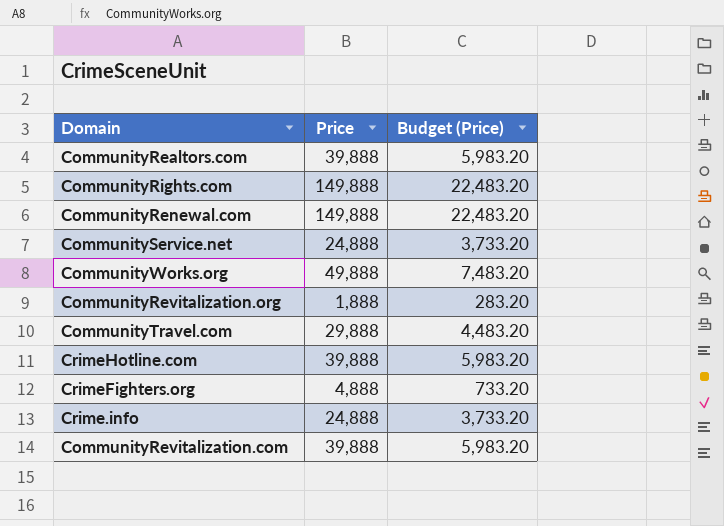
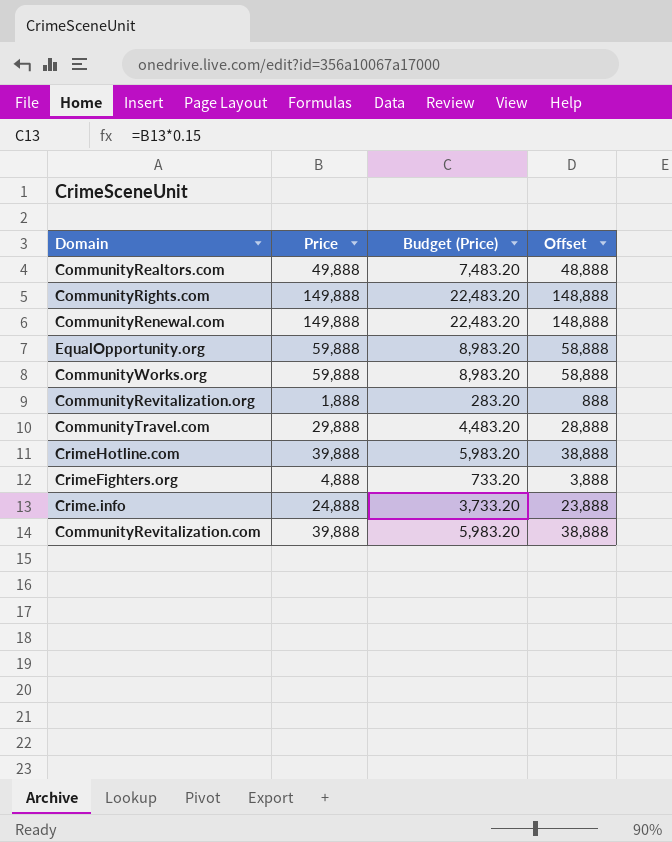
column Offset | formula: none -> [Price] - 1000
row CommunityService.net: 24,888 | 3,733.20 -> none
CommunityRealtors.com | Price: 39,888 -> 49,888
CommunityRealtors.com | Budget (Price): 5,983.20 -> 7,483.20
row EqualOpportunity.org: none -> 59,888 | 8,983.20 | 58,888
CommunityWorks.org | Price: 49,888 -> 59,888
CommunityWorks.org | Budget (Price): 7,483.20 -> 8,983.20

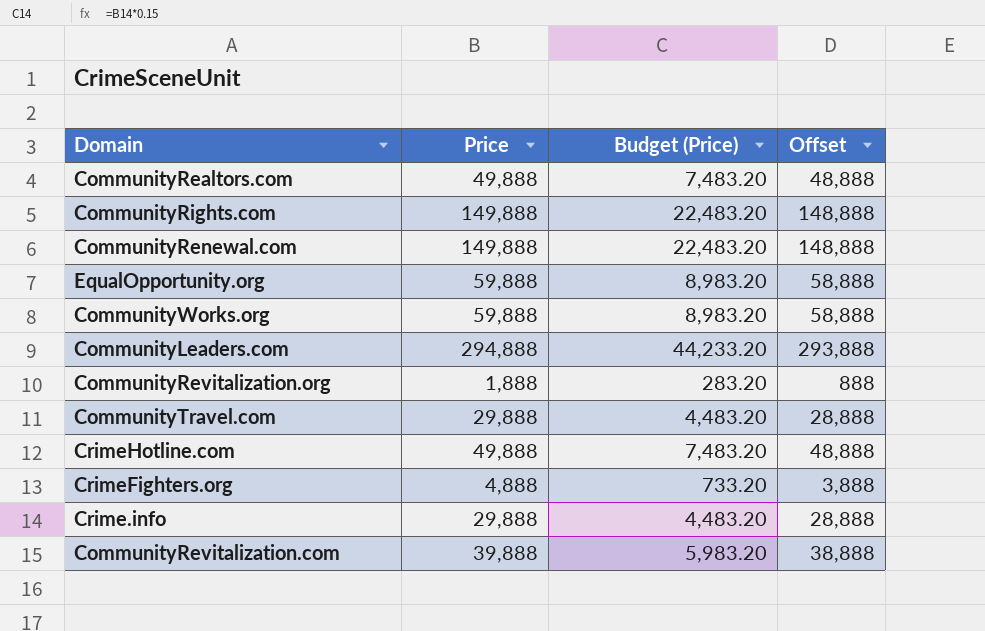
row CommunityLeaders.com: none -> 294,888 | 44,233.20 | 293,888
CrimeHotline.com | Price: 39,888 -> 49,888
CrimeHotline.com | Budget (Price): 5,983.20 -> 7,483.20
CrimeHotline.com | Offset: 38,888 -> 48,888
Crime.info | Price: 24,888 -> 29,888
Crime.info | Budget (Price): 3,733.20 -> 4,483.20
Crime.info | Offset: 23,888 -> 28,888

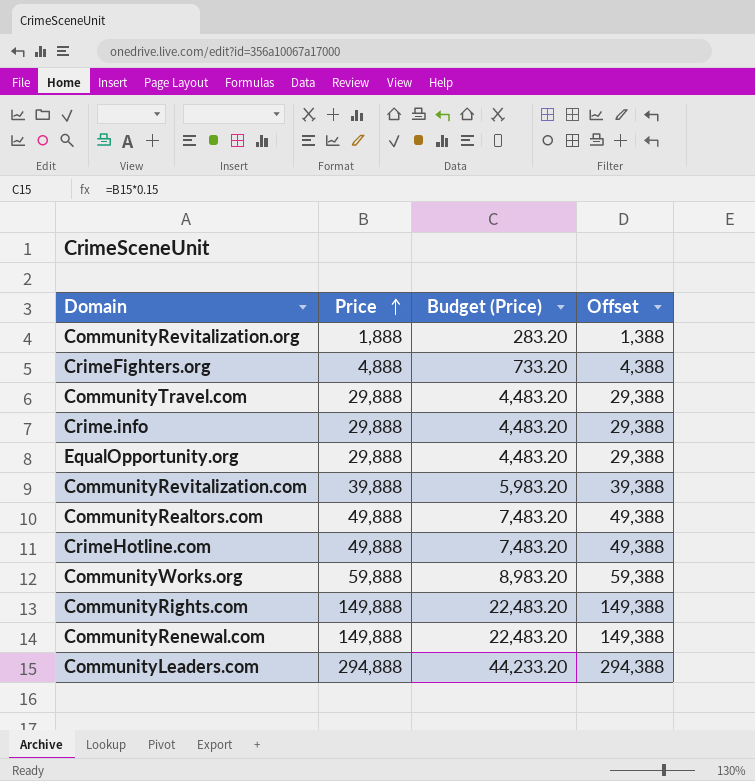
row order: none -> Price ascending
column Offset | formula: [Price] - 1000 -> [Price] - 500
EqualOpportunity.org | Price: 59,888 -> 29,888
EqualOpportunity.org | Budget (Price): 8,983.20 -> 4,483.20

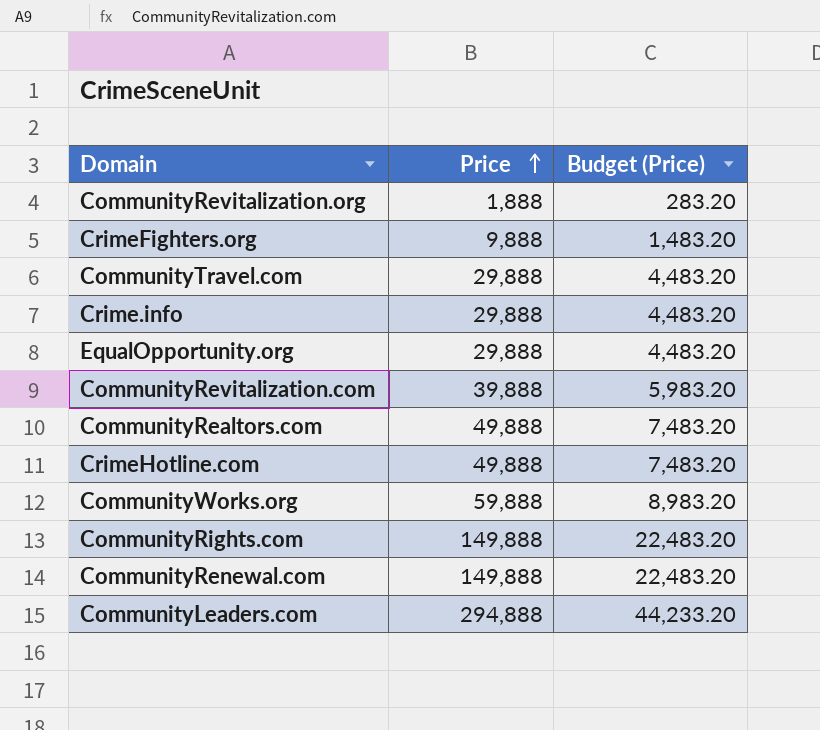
column Offset | formula: [Price] - 500 -> none
CrimeFighters.org | Price: 4,888 -> 9,888
CrimeFighters.org | Budget (Price): 733.20 -> 1,483.20

